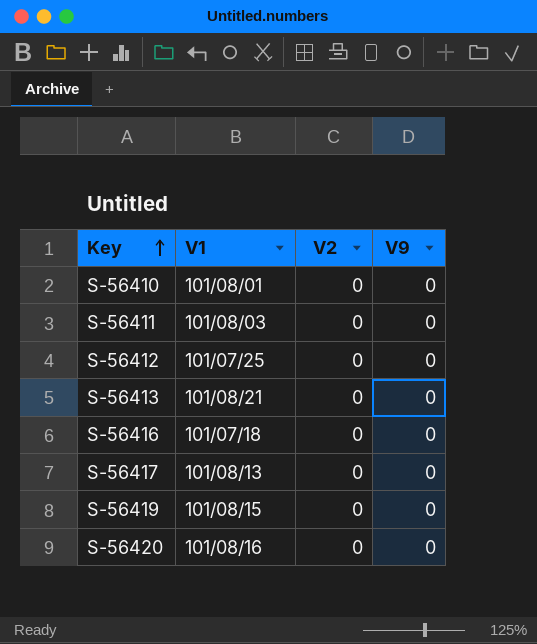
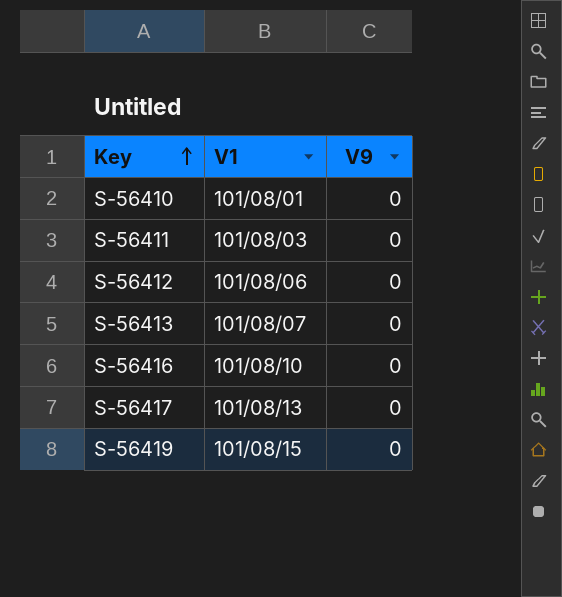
column V2 | position: 3 -> none
row S-56420: 101/08/16 | 0 | 0 -> none
S-56412 | V1: 101/07/25 -> 101/08/06
S-56413 | V1: 101/08/21 -> 101/08/07
S-56416 | V1: 101/07/18 -> 101/08/10

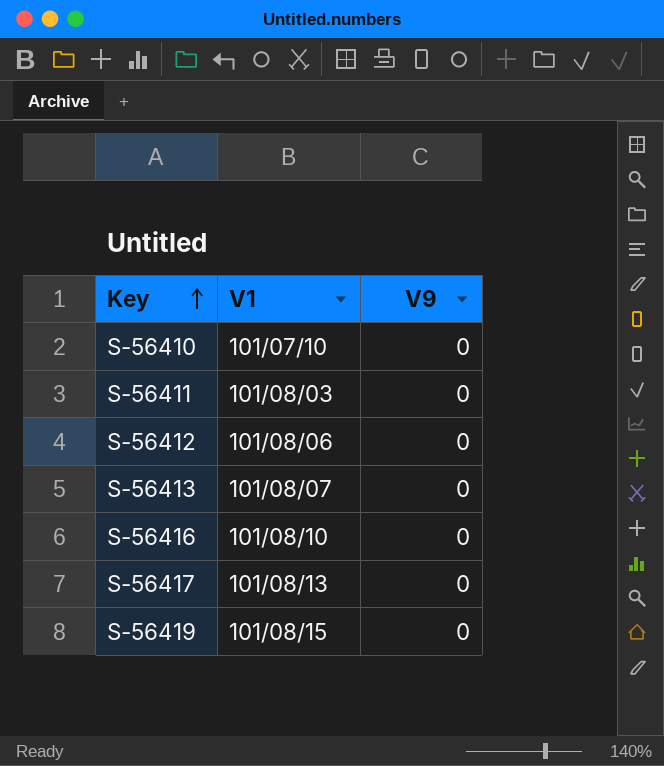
S-56410 | V1: 101/08/01 -> 101/07/10

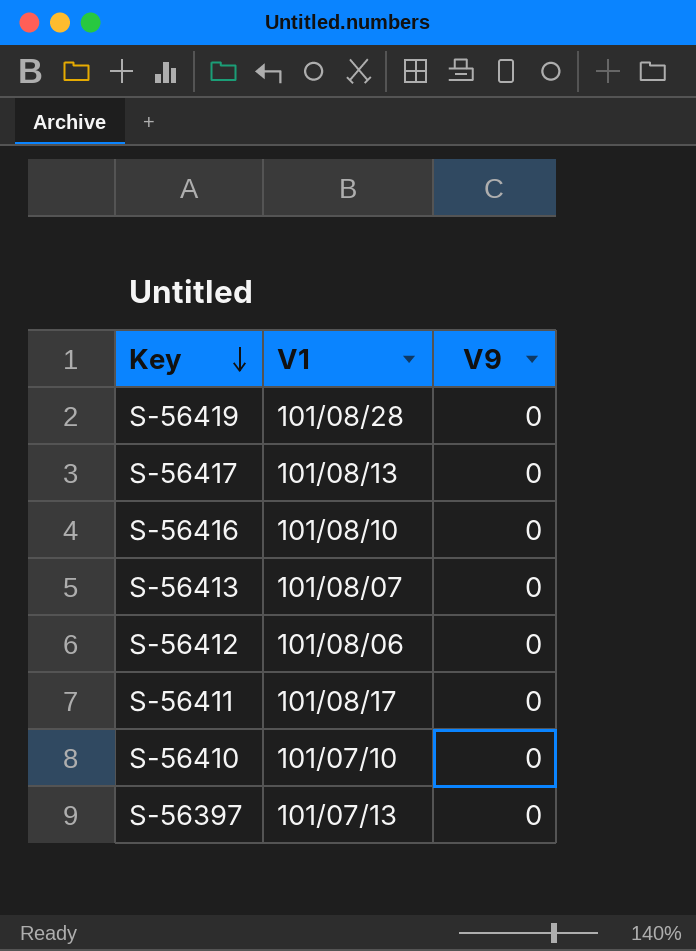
row order: Key ascending -> Key descending
S-56419 | V1: 101/08/15 -> 101/08/28
S-56411 | V1: 101/08/03 -> 101/08/17
row S-56397: none -> 101/07/13 | 0

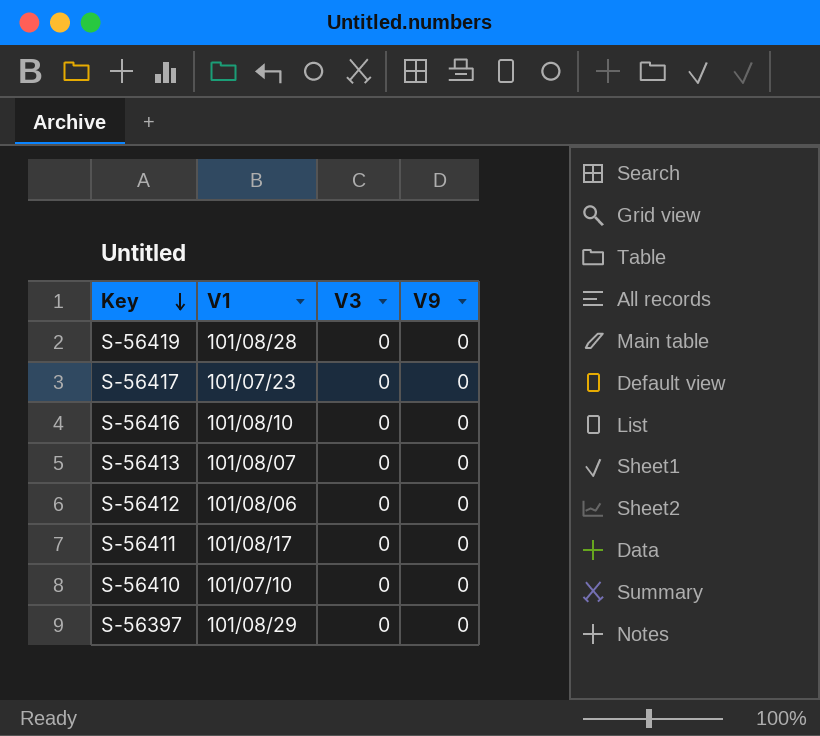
column V3 | position: none -> 3
S-56417 | V1: 101/08/13 -> 101/07/23
S-56397 | V1: 101/07/13 -> 101/08/29

